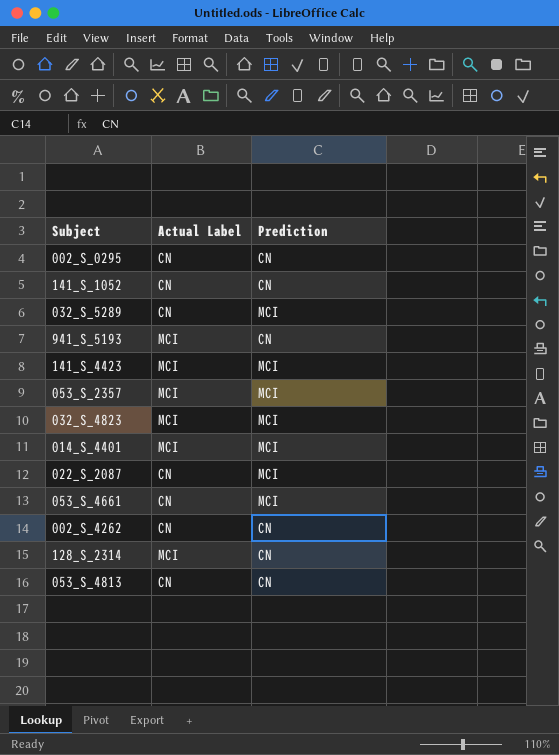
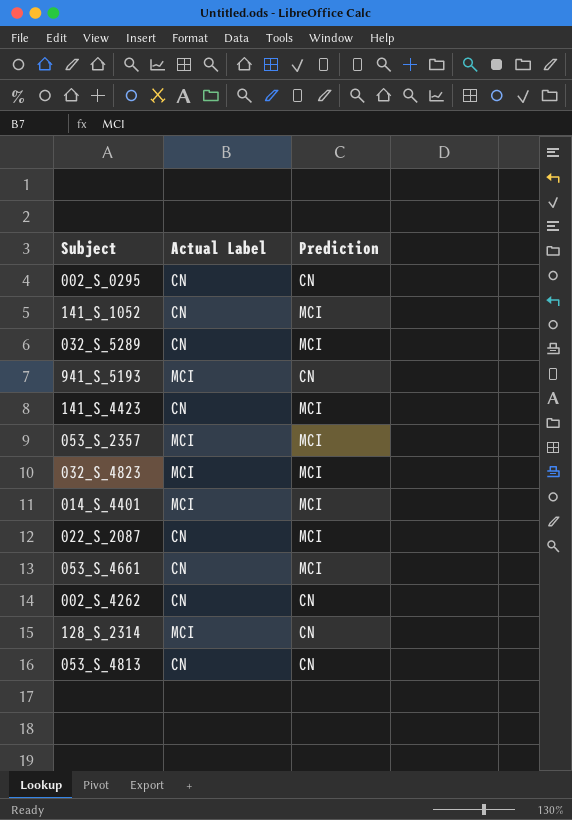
141_S_1052 | Prediction: CN -> MCI
141_S_4423 | Actual Label: MCI -> CN

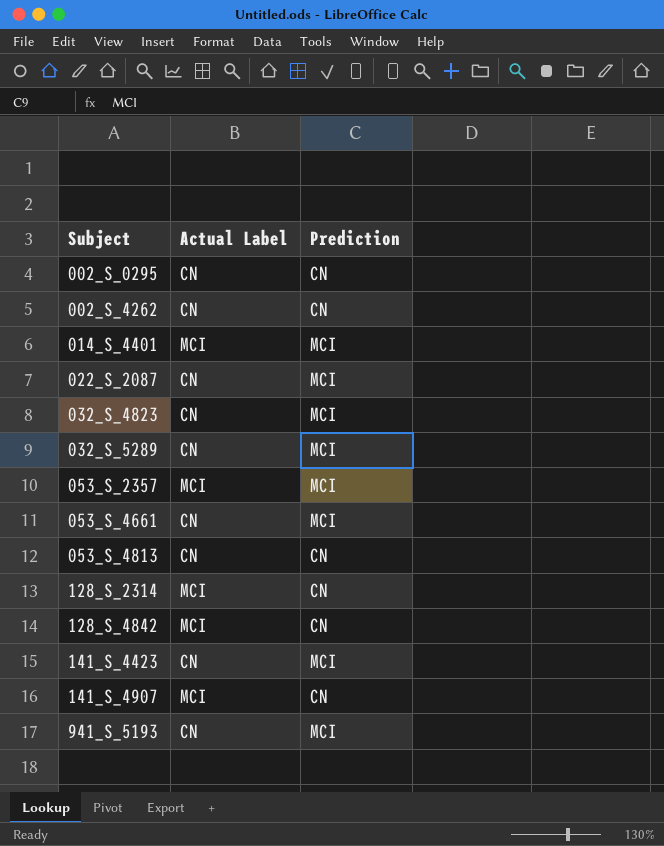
row order: none -> Subject ascending
row 141_S_1052: CN | MCI -> none
032_S_4823 | Actual Label: MCI -> CN
row 128_S_4842: none -> MCI | CN
row 141_S_4907: none -> MCI | CN
941_S_5193 | Actual Label: MCI -> CN
941_S_5193 | Prediction: CN -> MCI

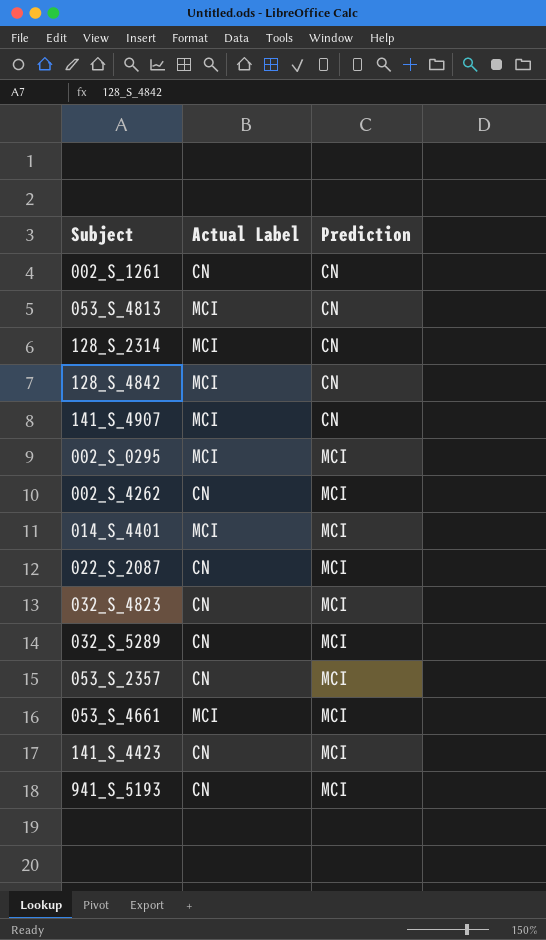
row order: Subject ascending -> Prediction ascending
row 002_S_1261: none -> CN | CN
053_S_4813 | Actual Label: CN -> MCI
002_S_0295 | Actual Label: CN -> MCI
002_S_0295 | Prediction: CN -> MCI
002_S_4262 | Prediction: CN -> MCI
053_S_2357 | Actual Label: MCI -> CN
053_S_4661 | Actual Label: CN -> MCI

